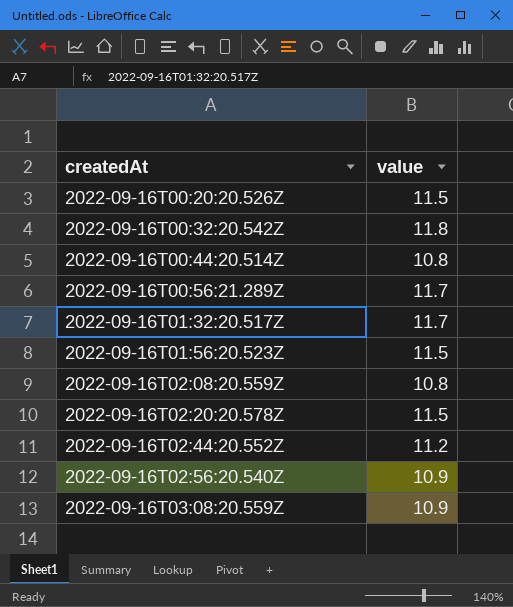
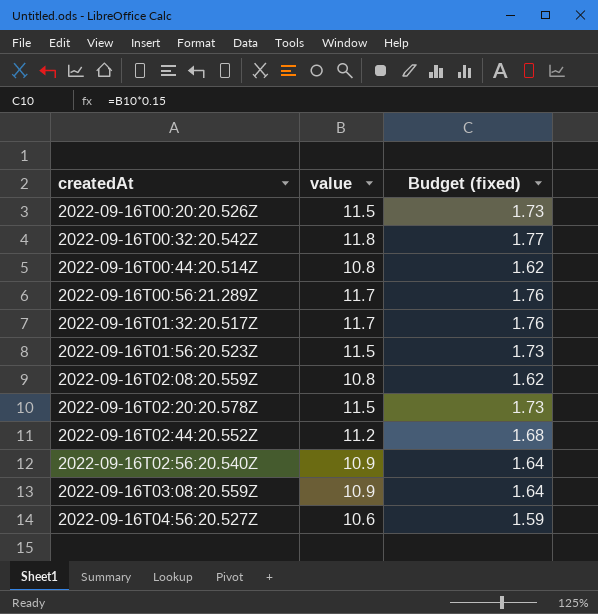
column Budget (fixed) | formula: none -> [value] * 0.15
row 2022-09-16T04:56:20.527Z: none -> 10.6 | 1.59

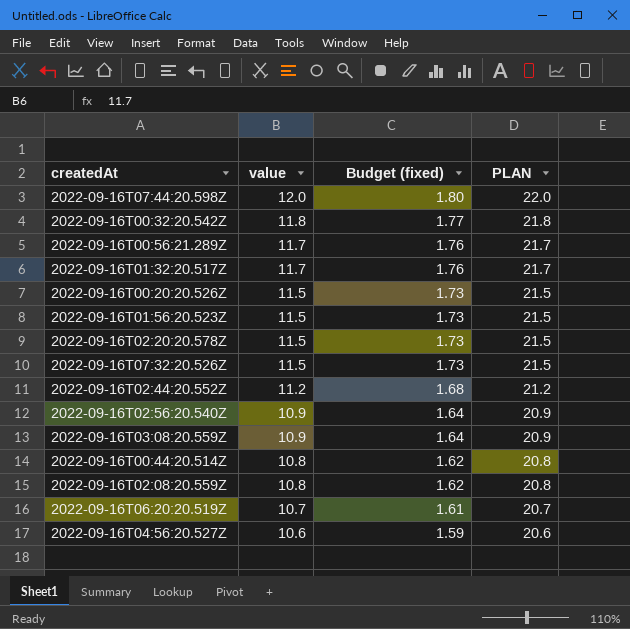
row order: createdAt ascending -> value descending
column PLAN | formula: none -> [value] + 10
row 2022-09-16T07:44:20.598Z: none -> 12.0 | 1.80 | 22.0
row 2022-09-16T07:32:20.526Z: none -> 11.5 | 1.73 | 21.5
row 2022-09-16T06:20:20.519Z: none -> 10.7 | 1.61 | 20.7

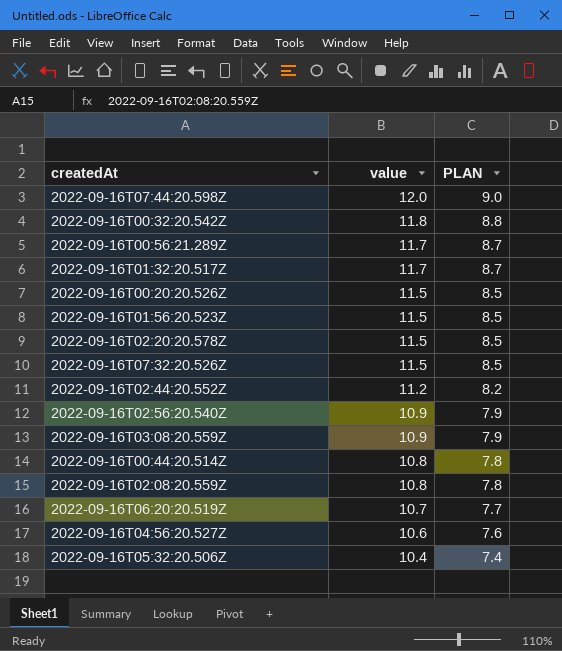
column Budget (fixed) | formula: [value] * 0.15 -> none
column PLAN | formula: [value] + 10 -> [value] - 3
row 2022-09-16T05:32:20.506Z: none -> 10.4 | 7.4

